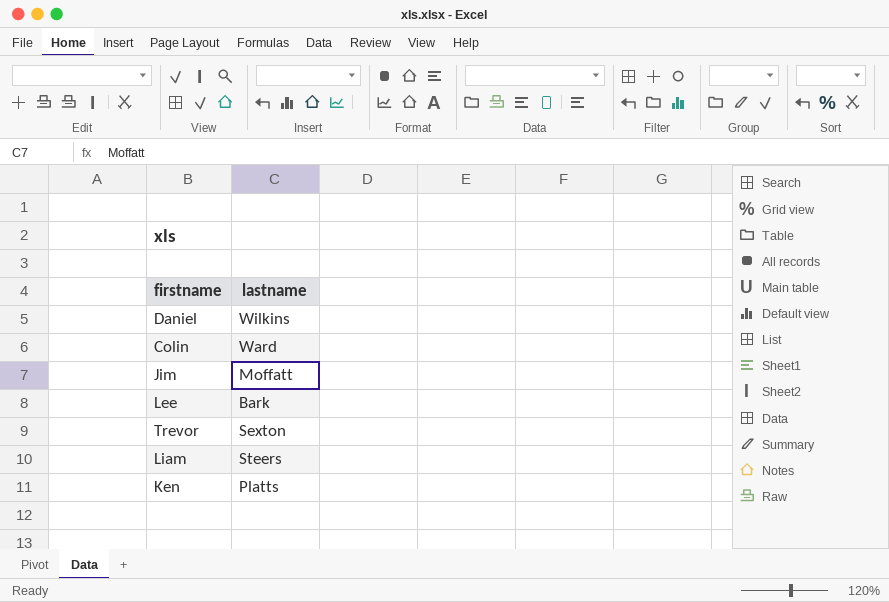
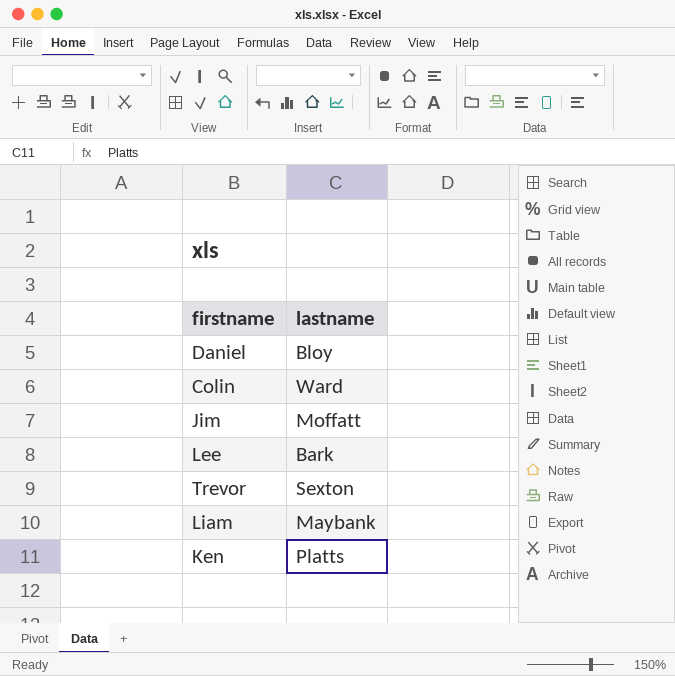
Daniel | lastname: Wilkins -> Bloy
Liam | lastname: Steers -> Maybank

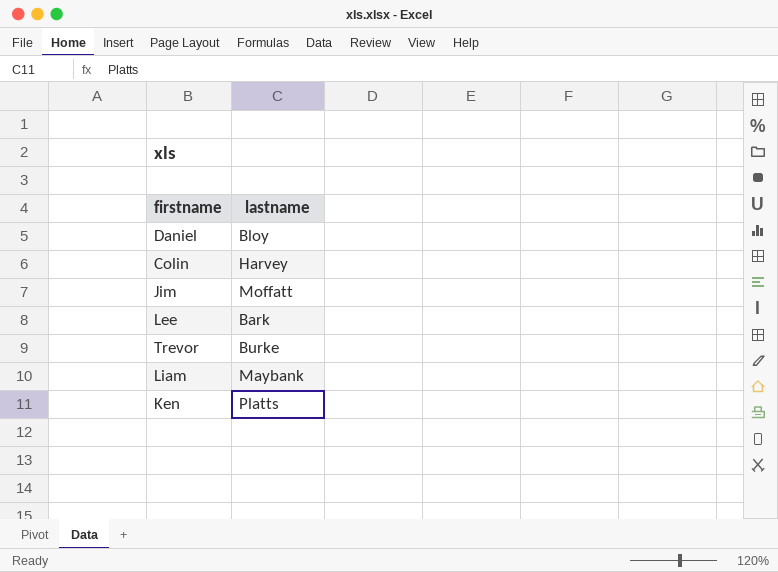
Colin | lastname: Ward -> Harvey
Trevor | lastname: Sexton -> Burke

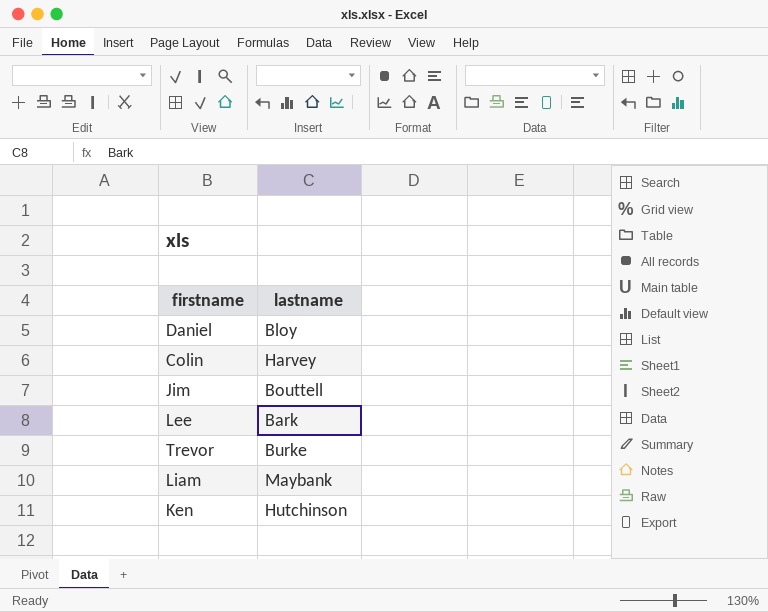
Jim | lastname: Moffatt -> Bouttell
Ken | lastname: Platts -> Hutchinson

